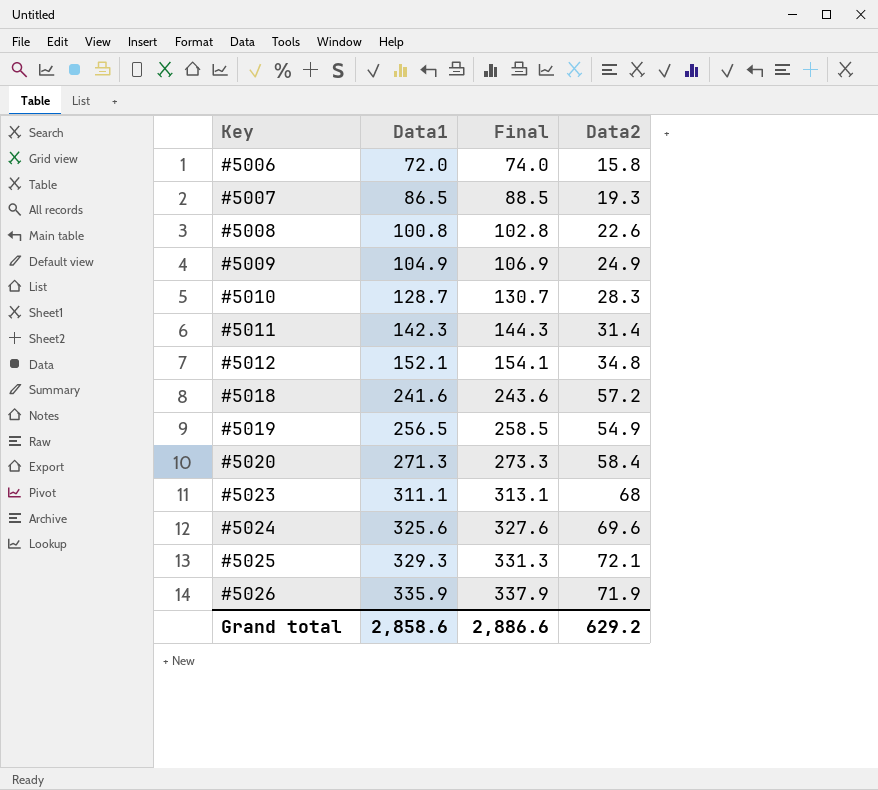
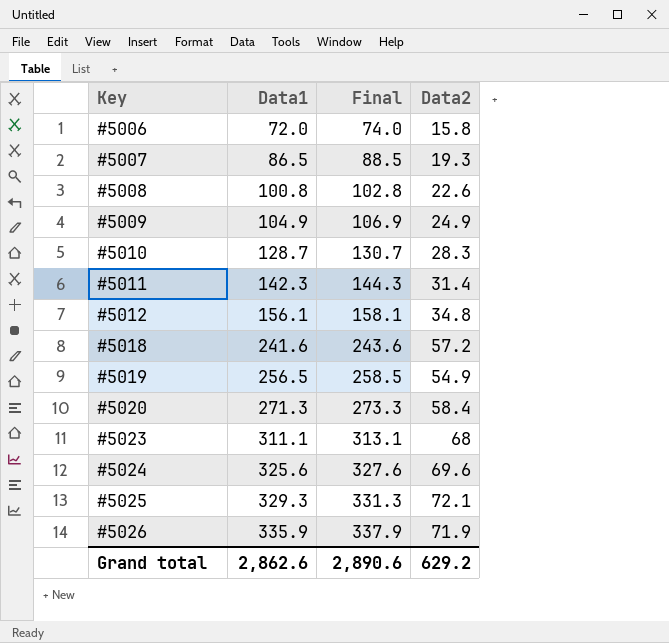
#5012 | Data1: 152.1 -> 156.1
#5012 | Final: 154.1 -> 158.1
Grand total | Data1: 2,858.6 -> 2,862.6
Grand total | Final: 2,886.6 -> 2,890.6

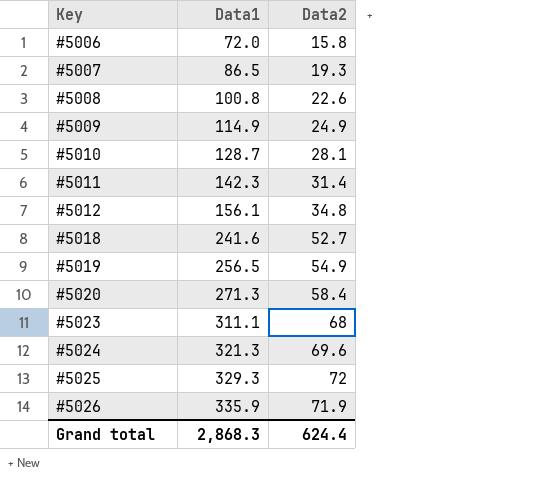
column Final | formula: [Data1] + 2 -> none
#5009 | Data1: 104.9 -> 114.9
#5010 | Data2: 28.3 -> 28.1
#5018 | Data2: 57.2 -> 52.7
#5024 | Data1: 325.6 -> 321.3
#5025 | Data2: 72.1 -> 72
Grand total | Data1: 2,862.6 -> 2,868.3
Grand total | Data2: 629.2 -> 624.4

